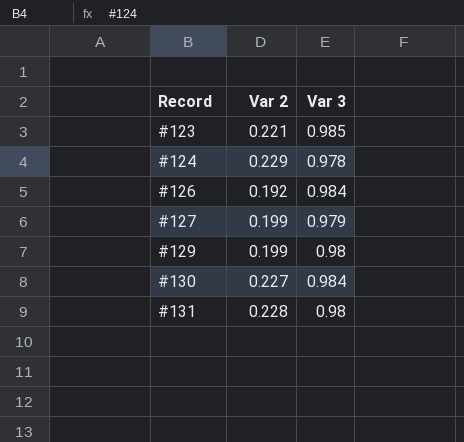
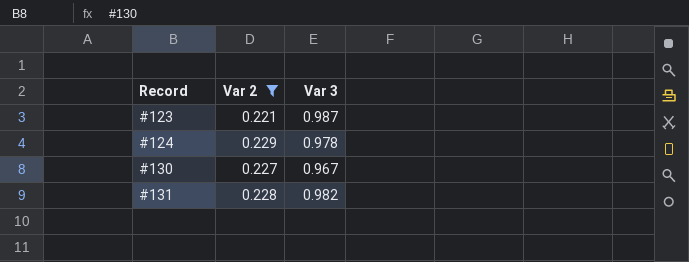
filter: none -> Var 2 >= 0.221
#123 | Var 3: 0.985 -> 0.987
#130 | Var 3: 0.984 -> 0.967
#131 | Var 3: 0.98 -> 0.982

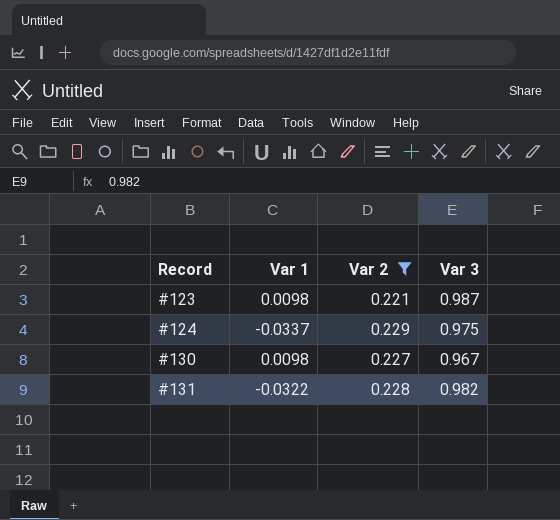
column Var 1 | position: none -> 2
#124 | Var 3: 0.978 -> 0.975

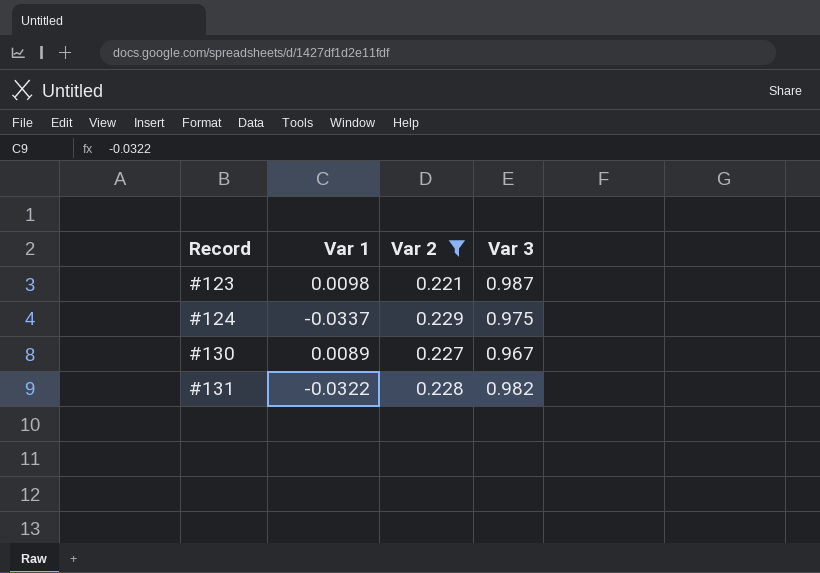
#130 | Var 1: 0.0098 -> 0.0089

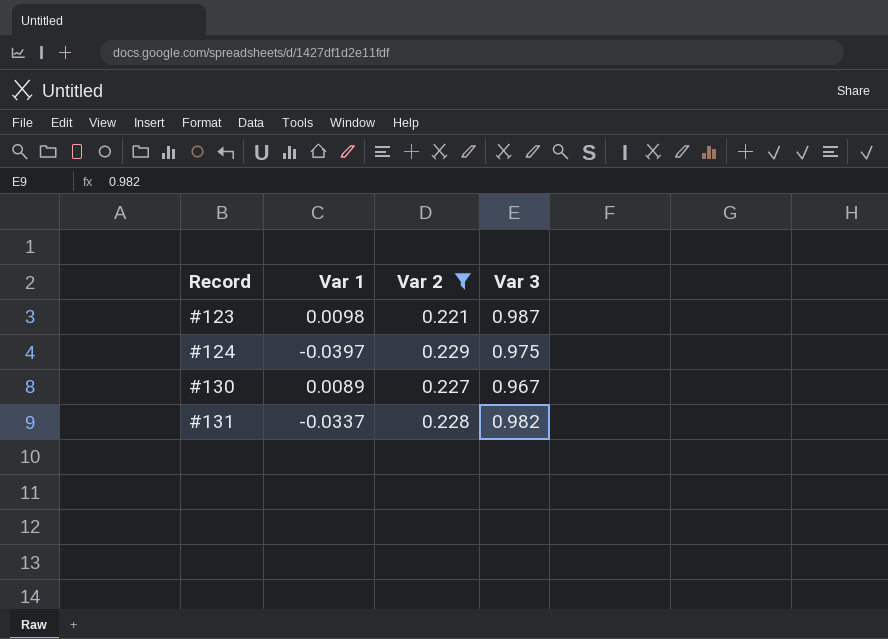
#124 | Var 1: -0.0337 -> -0.0397
#131 | Var 1: -0.0322 -> -0.0337

